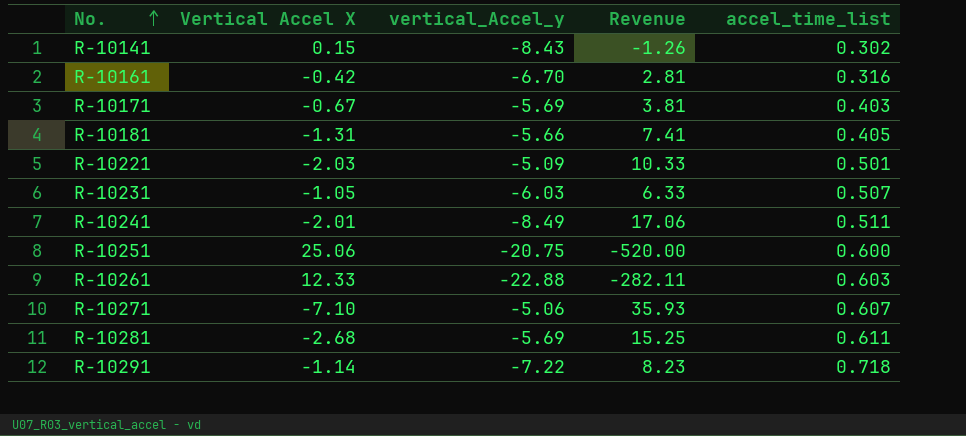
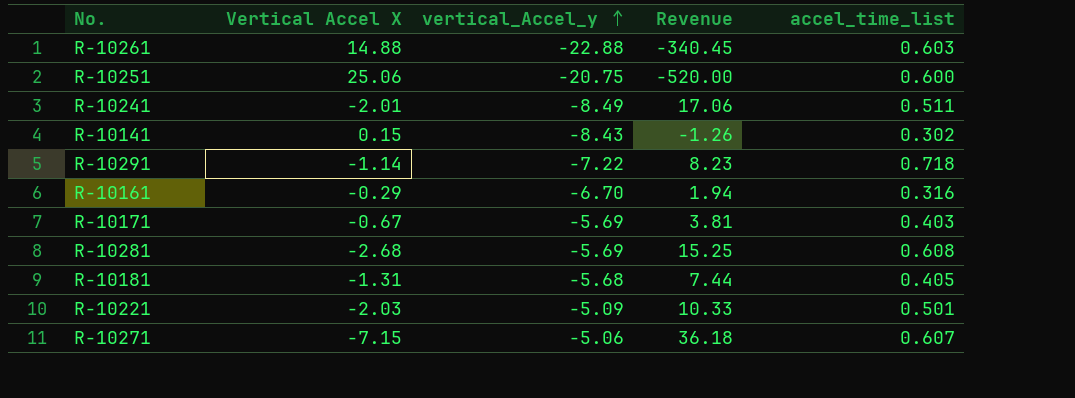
row order: No. ascending -> vertical_Accel_y ascending
row R-10231: -1.05 | -6.03 | 6.33 | 0.507 -> none
R-10261 | Vertical Accel X: 12.33 -> 14.88
R-10261 | Revenue: -282.11 -> -340.45
R-10161 | Vertical Accel X: -0.42 -> -0.29
R-10161 | Revenue: 2.81 -> 1.94
R-10281 | accel_time_list: 0.611 -> 0.608
R-10181 | vertical_Accel_y: -5.66 -> -5.68
R-10181 | Revenue: 7.41 -> 7.44
R-10271 | Vertical Accel X: -7.10 -> -7.15
R-10271 | Revenue: 35.93 -> 36.18

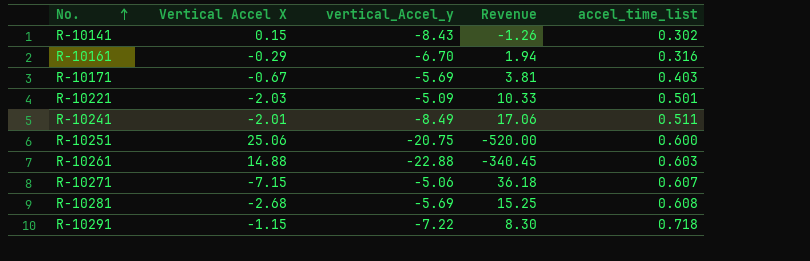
row order: vertical_Accel_y ascending -> No. ascending
row R-10181: -1.31 | -5.68 | 7.44 | 0.405 -> none
R-10291 | Vertical Accel X: -1.14 -> -1.15
R-10291 | Revenue: 8.23 -> 8.30

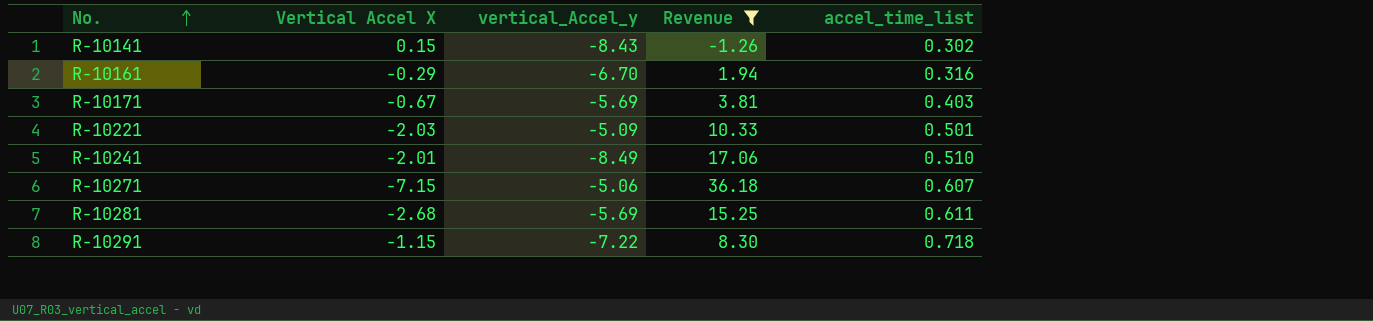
filter: none -> Revenue >= -1.26
R-10241 | accel_time_list: 0.511 -> 0.510
R-10281 | accel_time_list: 0.608 -> 0.611

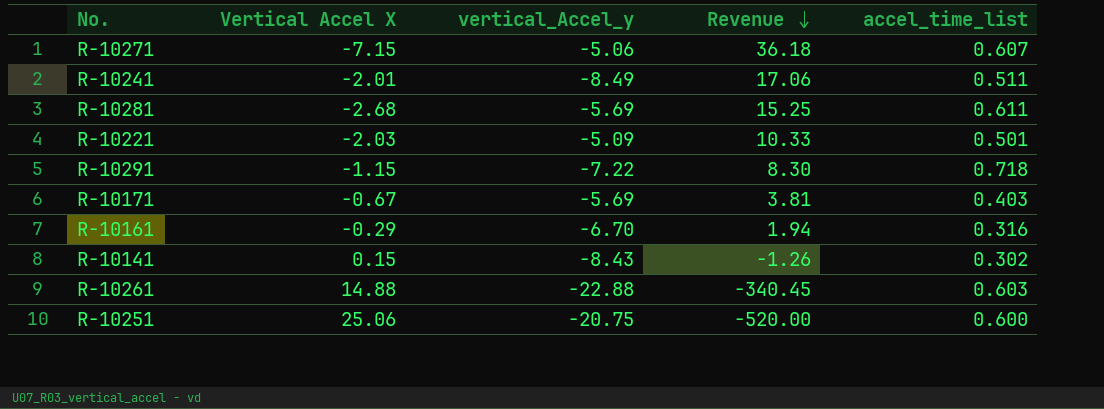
filter: Revenue >= -1.26 -> none
row order: No. ascending -> Revenue descending
R-10241 | accel_time_list: 0.510 -> 0.511

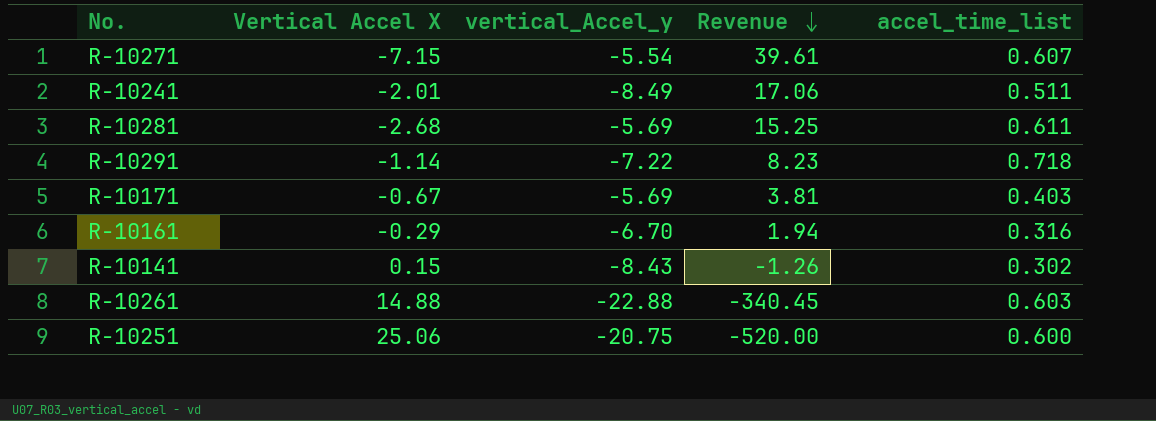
row R-10221: -2.03 | -5.09 | 10.33 | 0.501 -> none
R-10271 | vertical_Accel_y: -5.06 -> -5.54
R-10271 | Revenue: 36.18 -> 39.61
R-10291 | Vertical Accel X: -1.15 -> -1.14
R-10291 | Revenue: 8.30 -> 8.23

